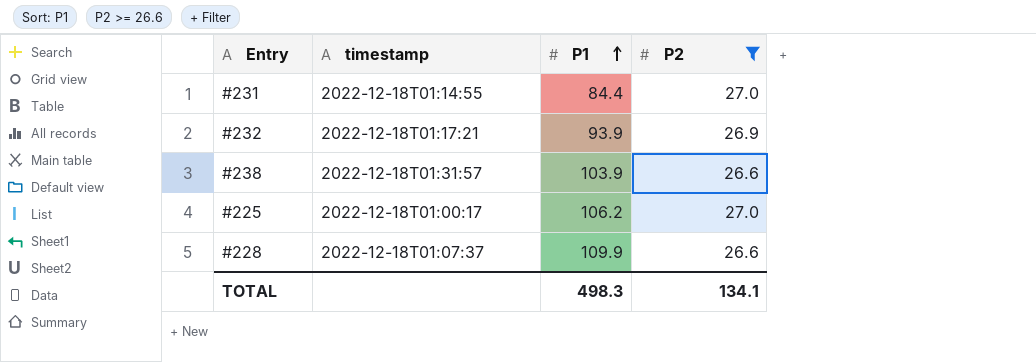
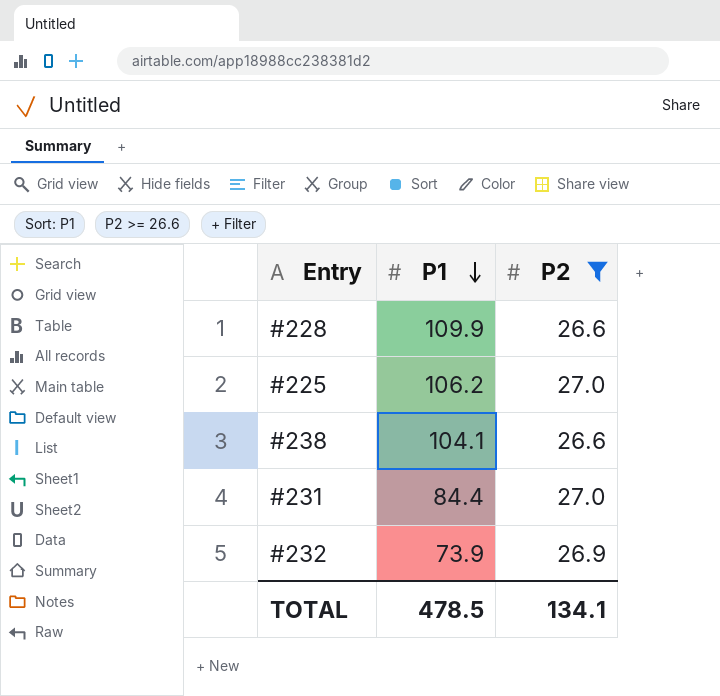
row order: P1 ascending -> P1 descending
column timestamp | position: 2 -> none
#238 | P1: 103.9 -> 104.1
#232 | P1: 93.9 -> 73.9
TOTAL | P1: 498.3 -> 478.5

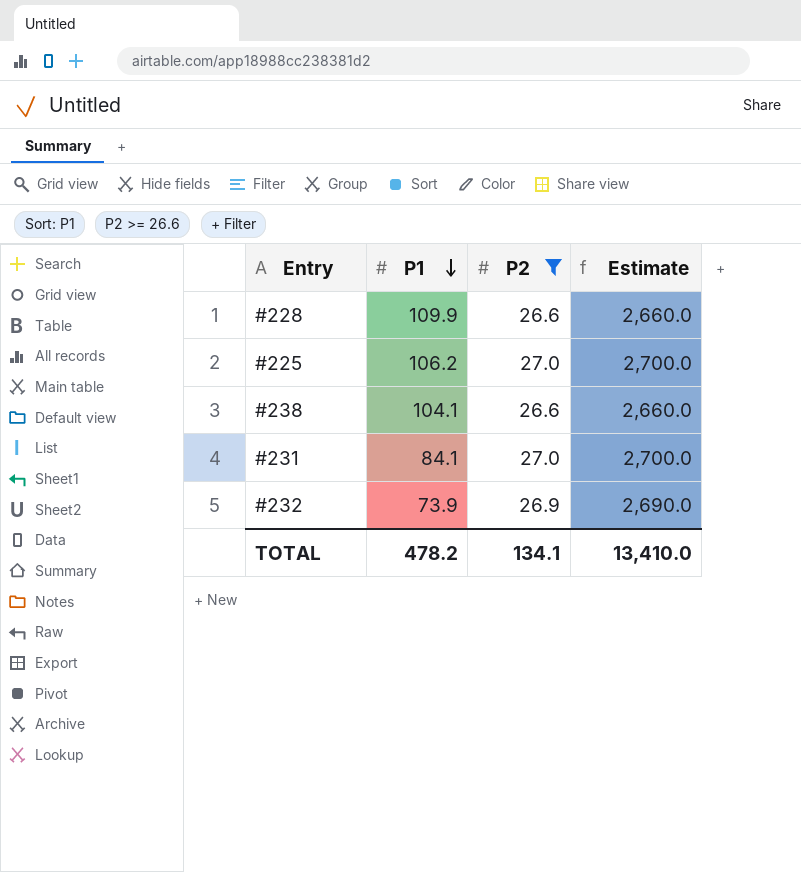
column Estimate | formula: none -> [P2] * 100
#231 | P1: 84.4 -> 84.1
TOTAL | P1: 478.5 -> 478.2

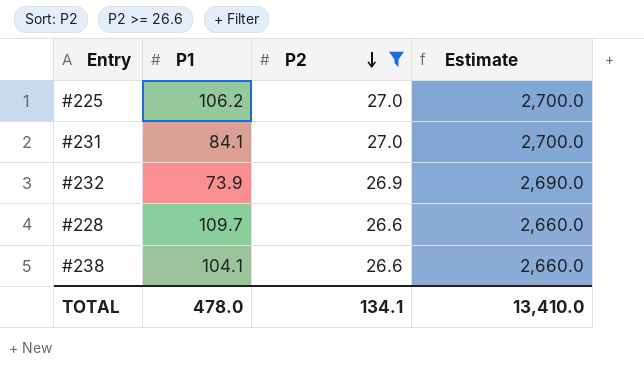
row order: P1 descending -> P2 descending
#228 | P1: 109.9 -> 109.7
TOTAL | P1: 478.2 -> 478.0

